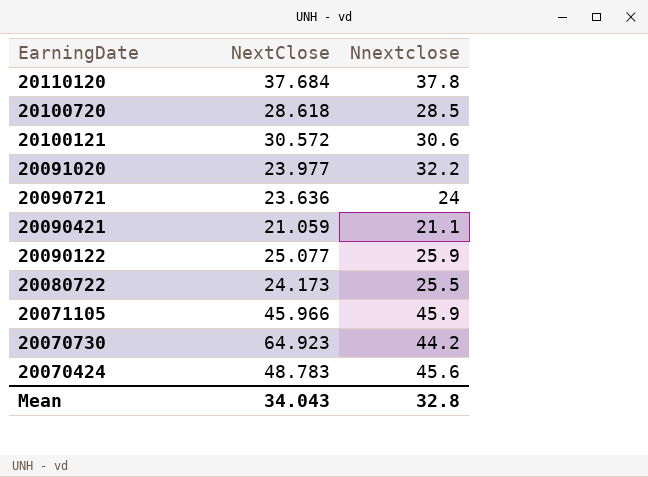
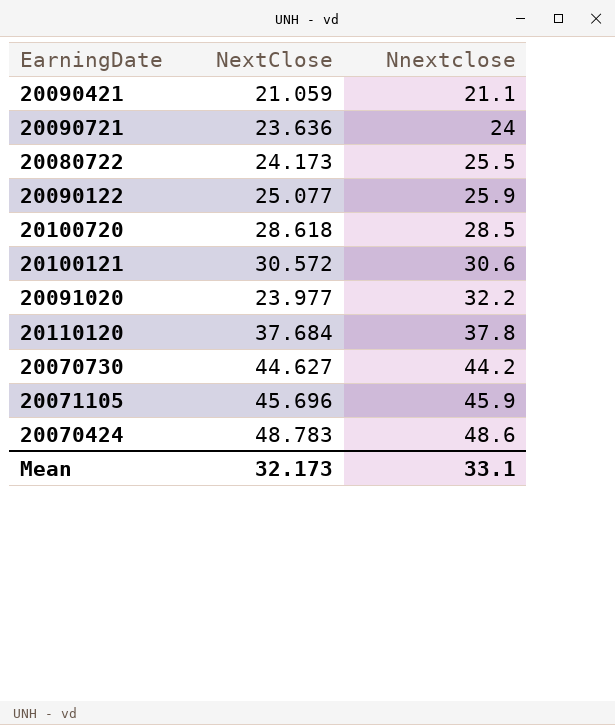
row order: EarningDate descending -> Nnextclose ascending
20070730 | NextClose: 64.923 -> 44.627
20071105 | NextClose: 45.966 -> 45.696
20070424 | Nnextclose: 45.6 -> 48.6
Mean | NextClose: 34.043 -> 32.173
Mean | Nnextclose: 32.8 -> 33.1

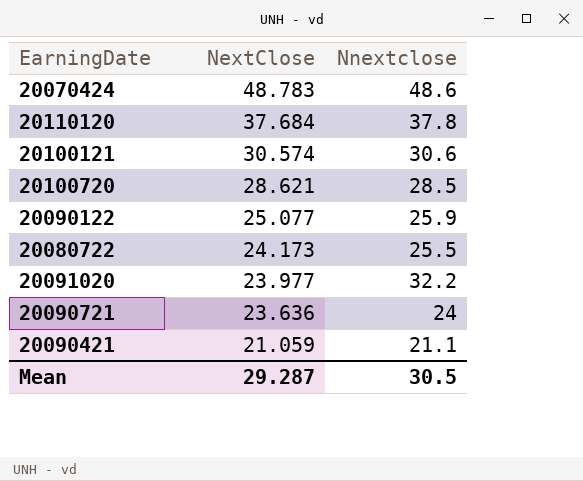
row order: Nnextclose ascending -> NextClose descending
row 20070730: 44.627 | 44.2 -> none
row 20071105: 45.696 | 45.9 -> none
20100121 | NextClose: 30.572 -> 30.574
20100720 | NextClose: 28.618 -> 28.621
Mean | NextClose: 32.173 -> 29.287
Mean | Nnextclose: 33.1 -> 30.5

